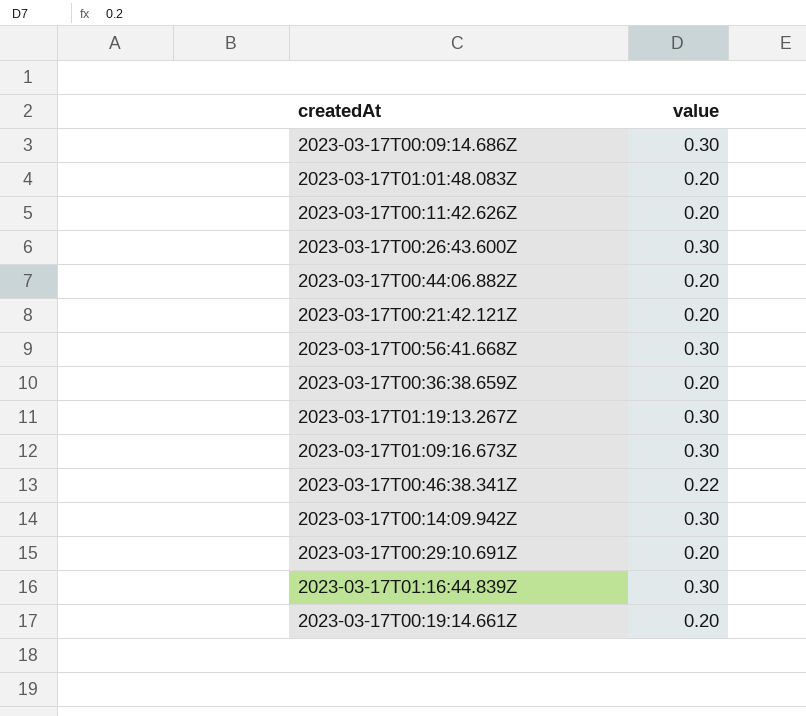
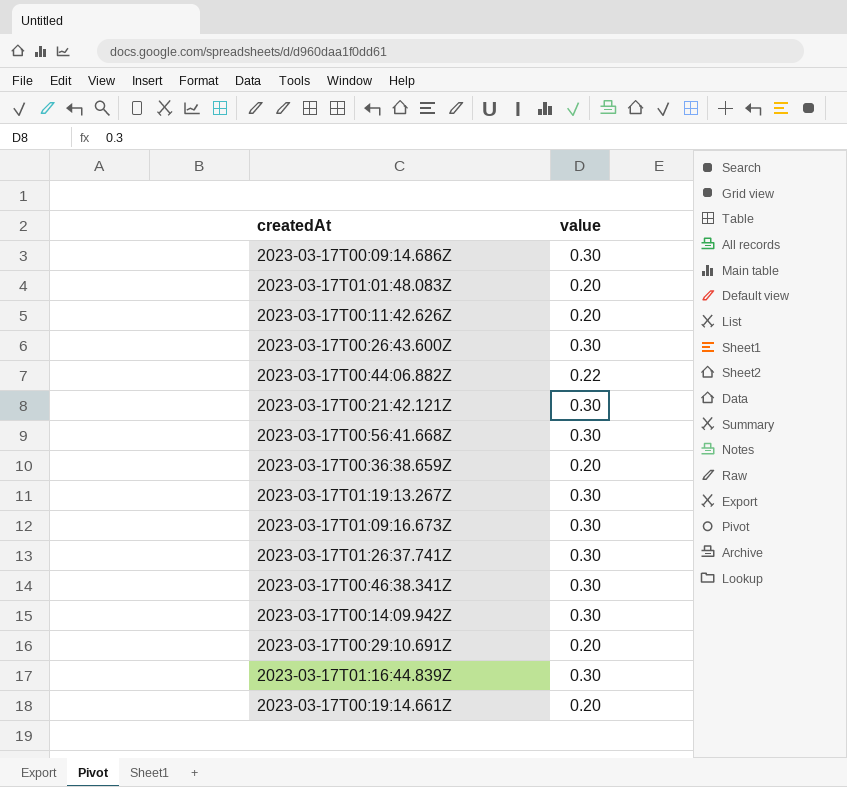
2023-03-17T00:44:06.882Z | value: 0.20 -> 0.22
2023-03-17T00:21:42.121Z | value: 0.20 -> 0.30
row 2023-03-17T01:26:37.741Z: none -> 0.30
2023-03-17T00:46:38.341Z | value: 0.22 -> 0.30

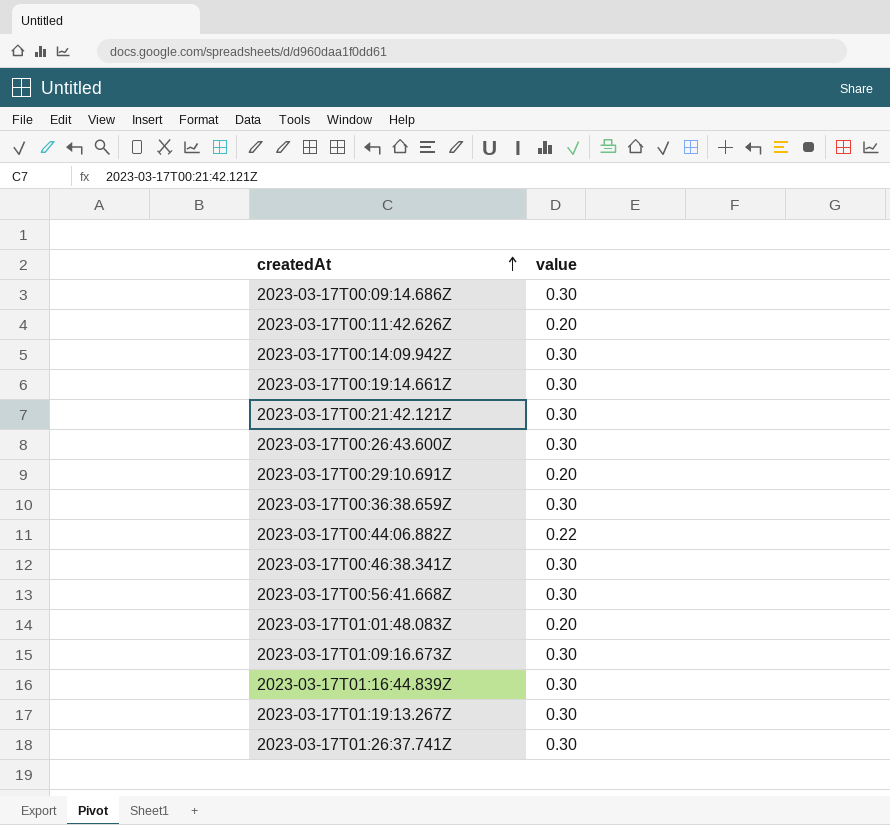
row order: none -> createdAt ascending
2023-03-17T00:19:14.661Z | value: 0.20 -> 0.30
2023-03-17T00:36:38.659Z | value: 0.20 -> 0.30

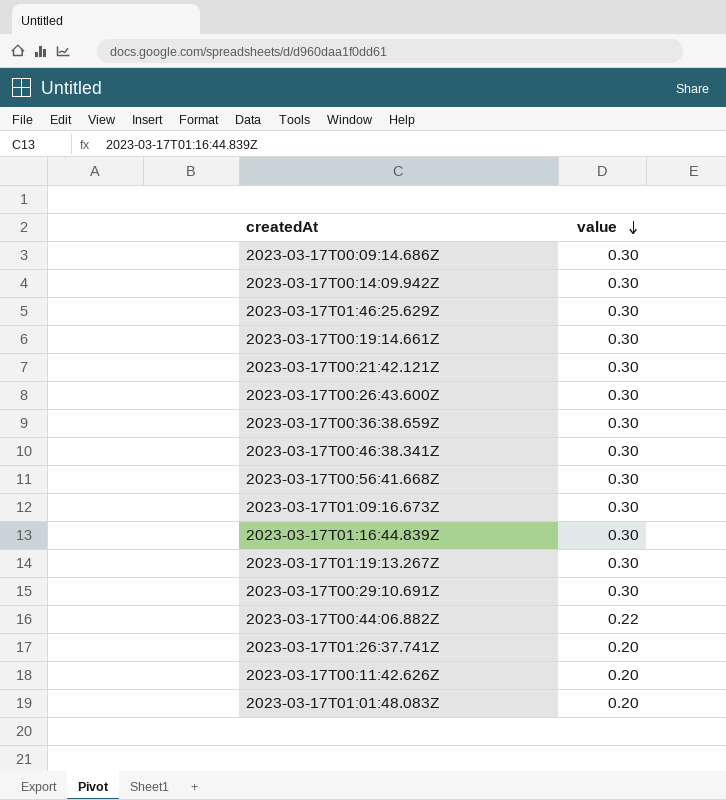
row order: createdAt ascending -> value descending
row 2023-03-17T01:46:25.629Z: none -> 0.30
2023-03-17T00:29:10.691Z | value: 0.20 -> 0.30
2023-03-17T01:26:37.741Z | value: 0.30 -> 0.20

